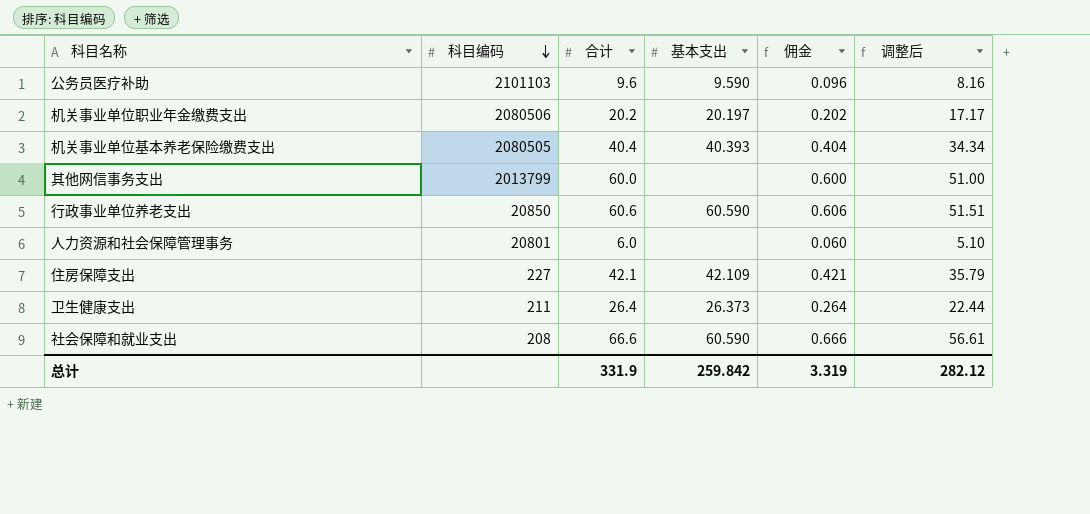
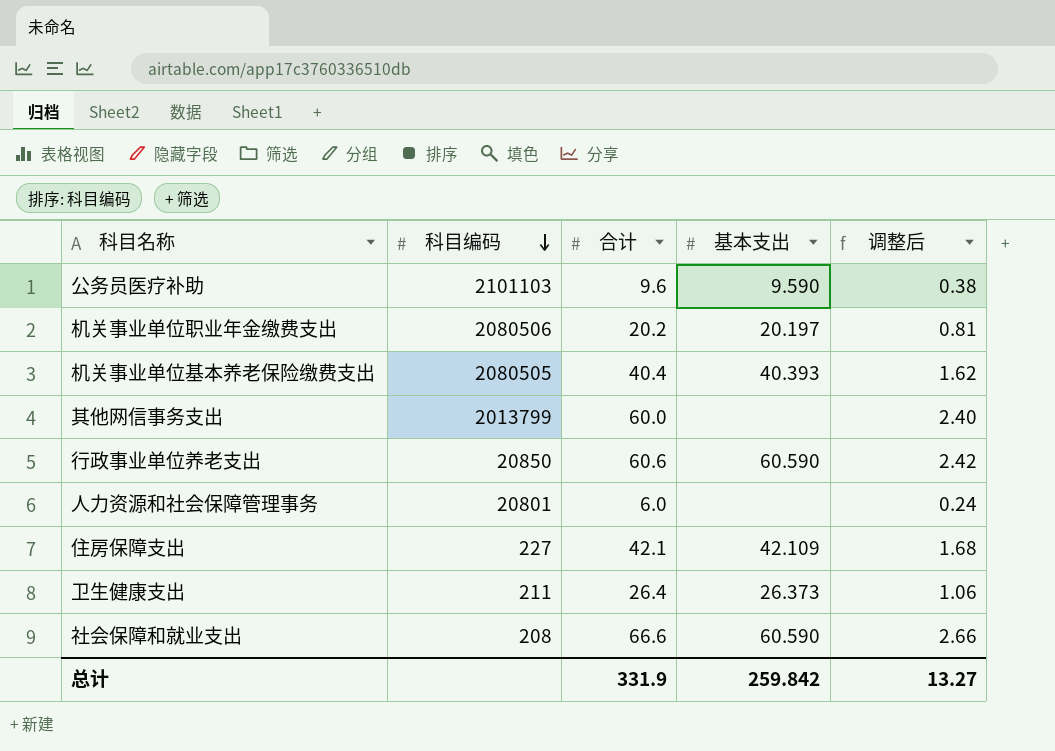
column 佣金 | formula: [合计] * 0.01 -> none
column 调整后 | formula: [合计] * 0.85 -> [合计] * 0.04
总计 | 调整后: 282.12 -> 13.27

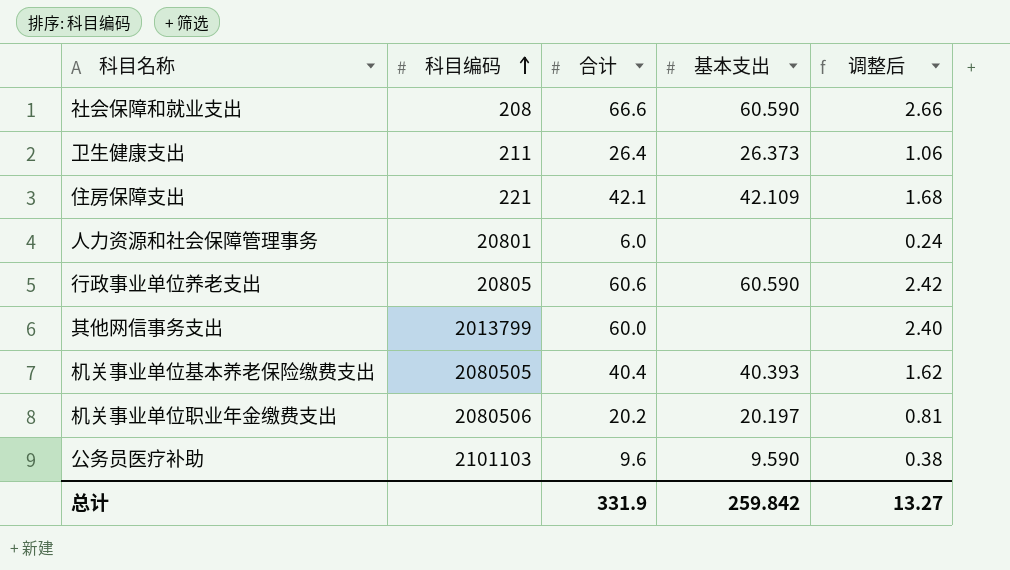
row order: 科目编码 descending -> 科目编码 ascending
住房保障支出 | 科目编码: 227 -> 221
行政事业单位养老支出 | 科目编码: 20850 -> 20805

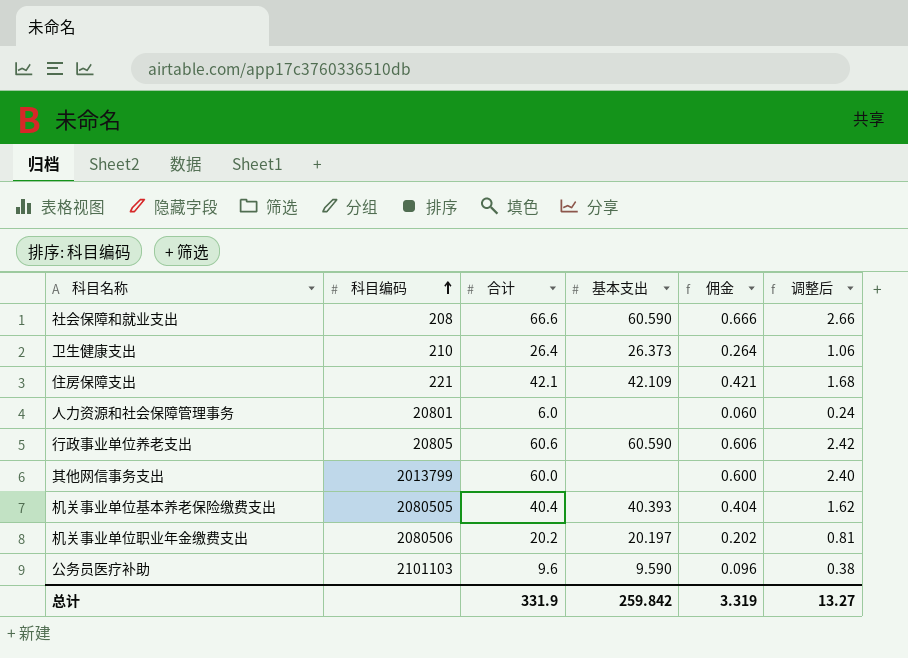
column 佣金 | formula: none -> [合计] * 0.01
卫生健康支出 | 科目编码: 211 -> 210

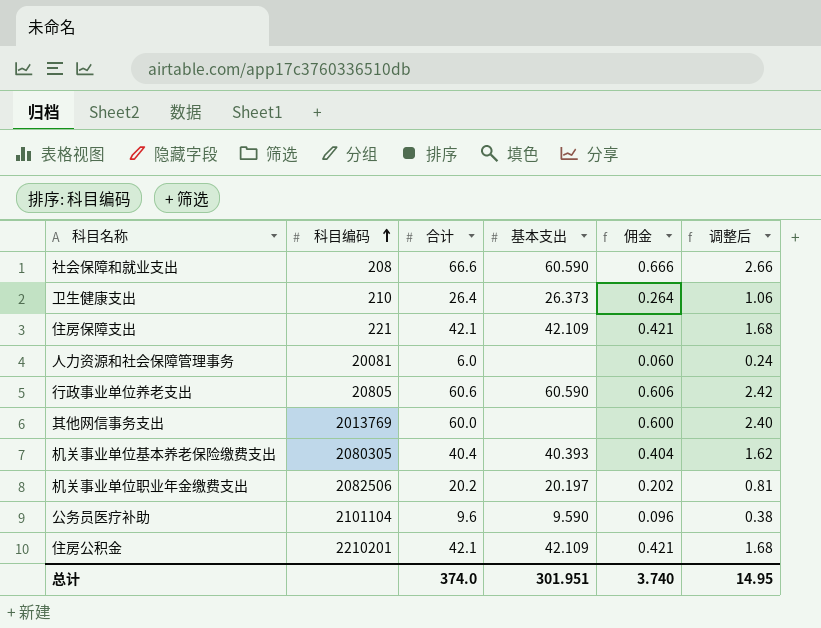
人力资源和社会保障管理事务 | 科目编码: 20801 -> 20081
其他网信事务支出 | 科目编码: 2013799 -> 2013769
机关事业单位基本养老保险缴费支出 | 科目编码: 2080505 -> 2080305
机关事业单位职业年金缴费支出 | 科目编码: 2080506 -> 2082506
公务员医疗补助 | 科目编码: 2101103 -> 2101104
row 住房公积金: none -> 2210201 | 42.1 | 42.109 | 0.421 | 1.68
总计 | 合计: 331.9 -> 374.0
总计 | 基本支出: 259.842 -> 301.951
总计 | 佣金: 3.319 -> 3.740
总计 | 调整后: 13.27 -> 14.95

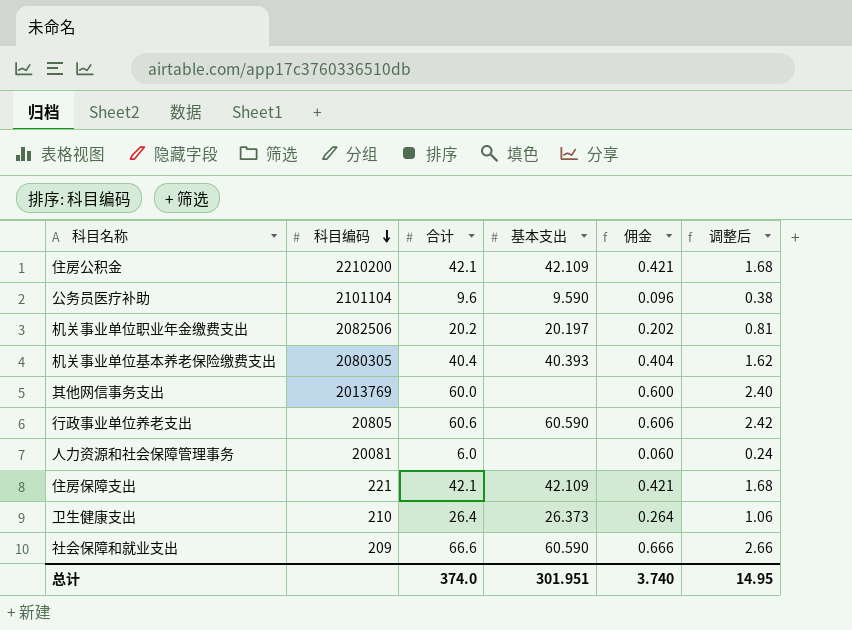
row order: 科目编码 ascending -> 科目编码 descending
住房公积金 | 科目编码: 2210201 -> 2210200
社会保障和就业支出 | 科目编码: 208 -> 209

